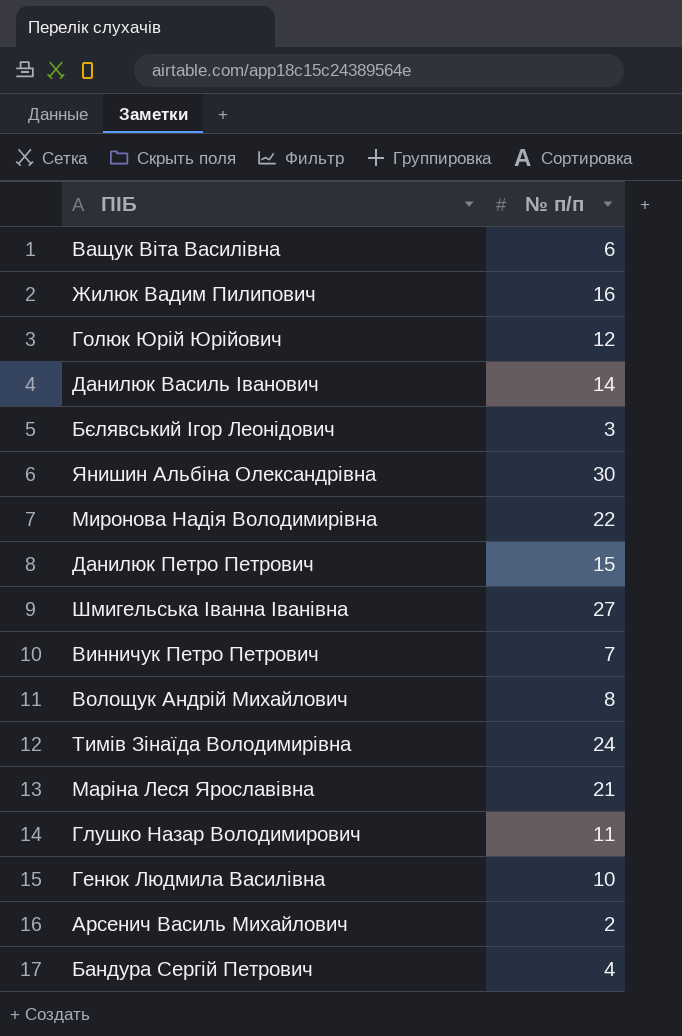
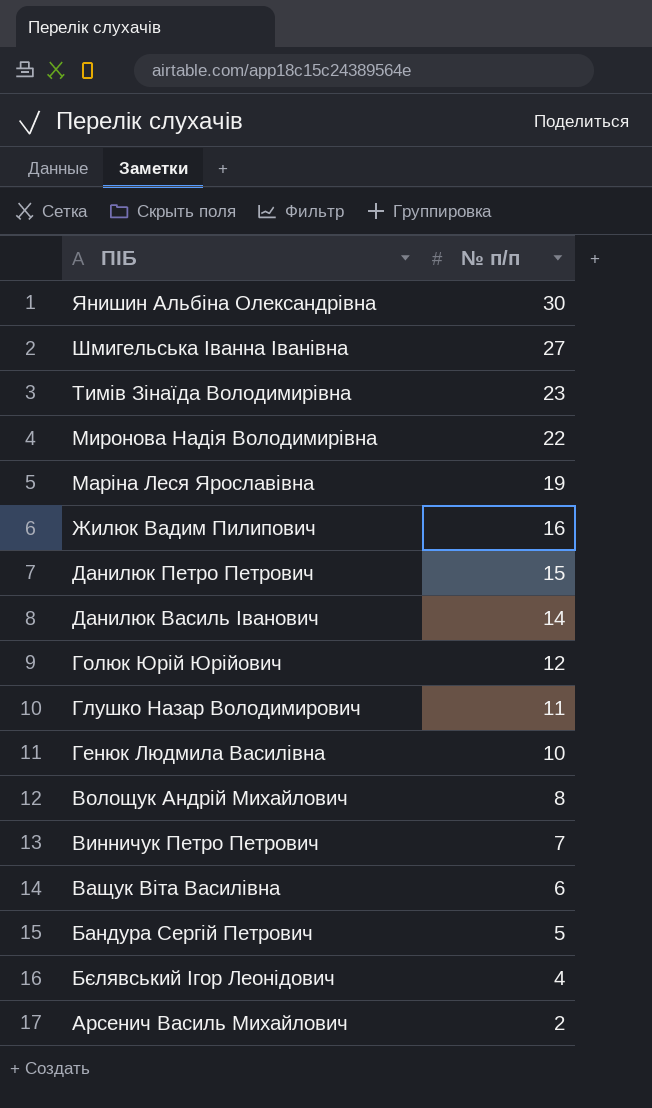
row order: none -> № п/п descending
Тимів Зінаїда Володимирівна | № п/п: 24 -> 23
Маріна Леся Ярославівна | № п/п: 21 -> 19
Бандура Сергій Петрович | № п/п: 4 -> 5
Бєлявський Ігор Леонідович | № п/п: 3 -> 4

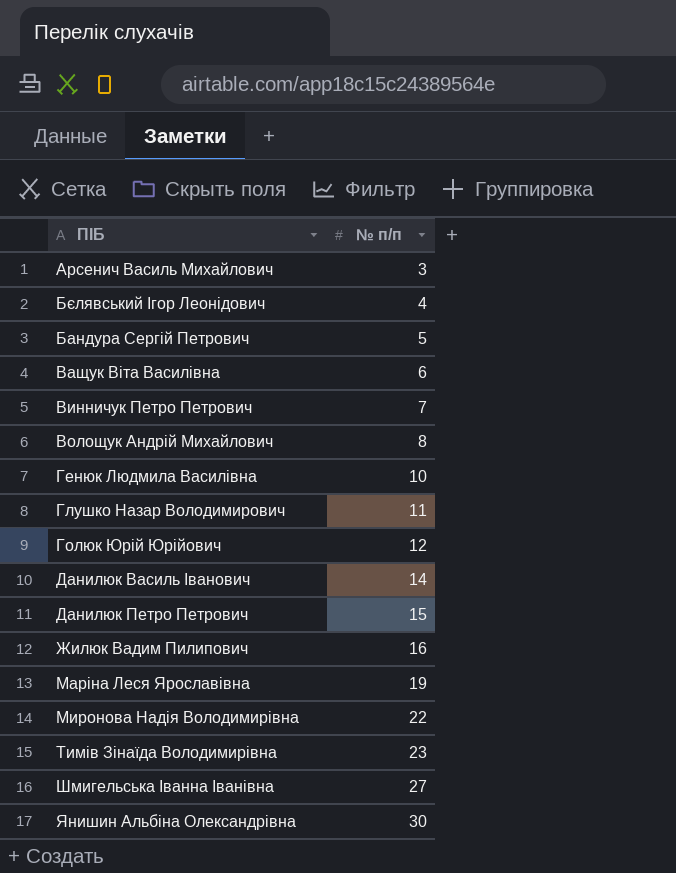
row order: № п/п descending -> № п/п ascending
Арсенич Василь Михайлович | № п/п: 2 -> 3

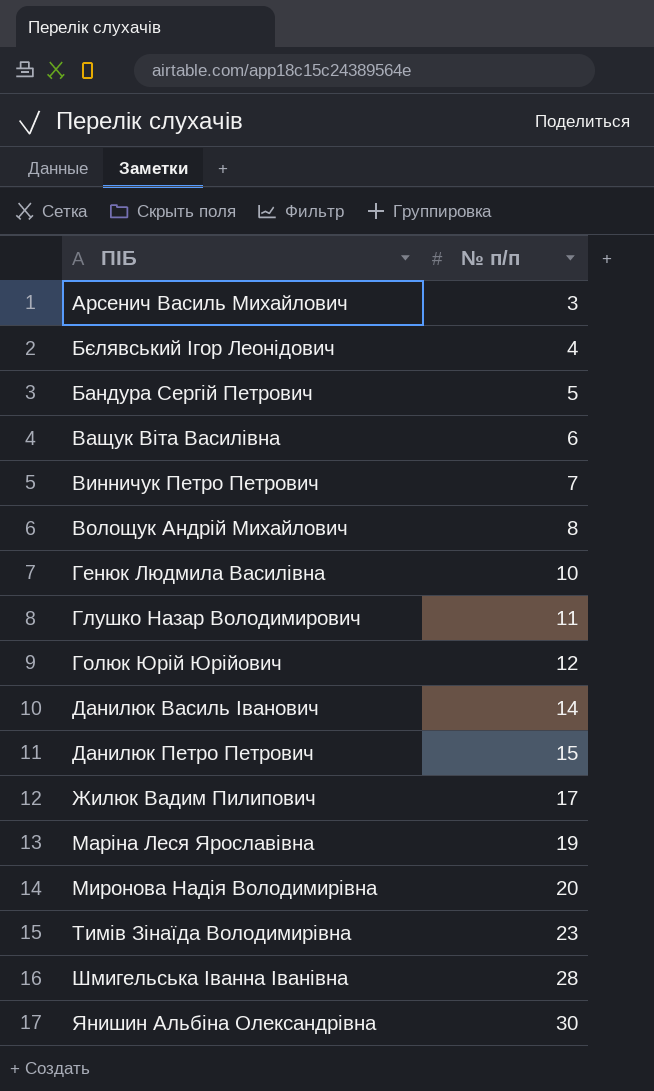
Жилюк Вадим Пилипович | № п/п: 16 -> 17
Миронова Надія Володимирівна | № п/п: 22 -> 20
Шмигельська Іванна Іванівна | № п/п: 27 -> 28

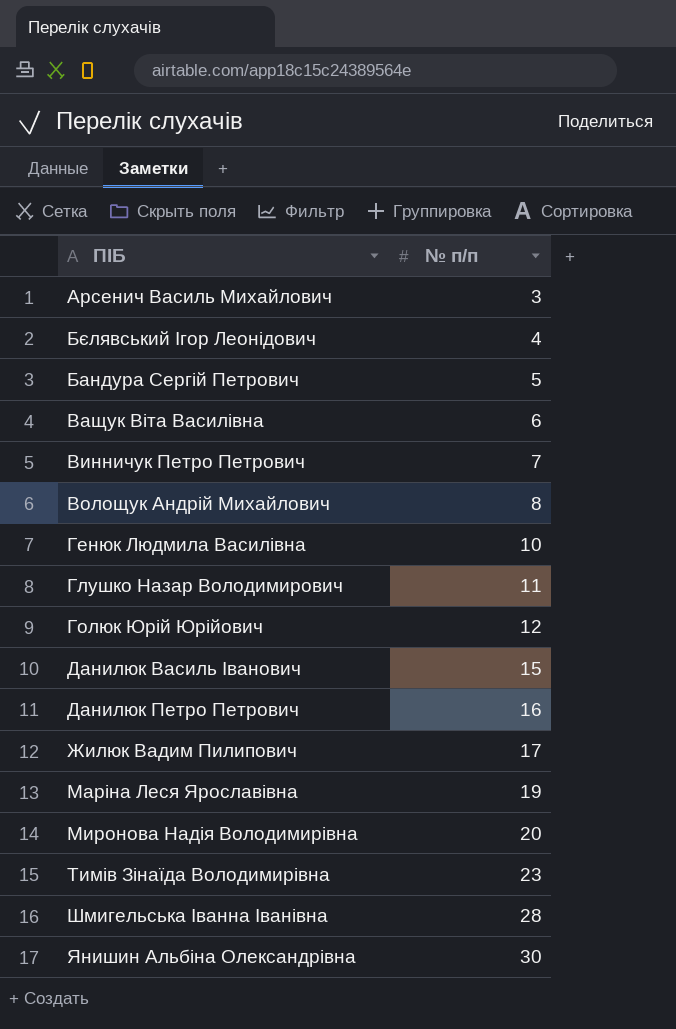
Данилюк Василь Іванович | № п/п: 14 -> 15
Данилюк Петро Петрович | № п/п: 15 -> 16

